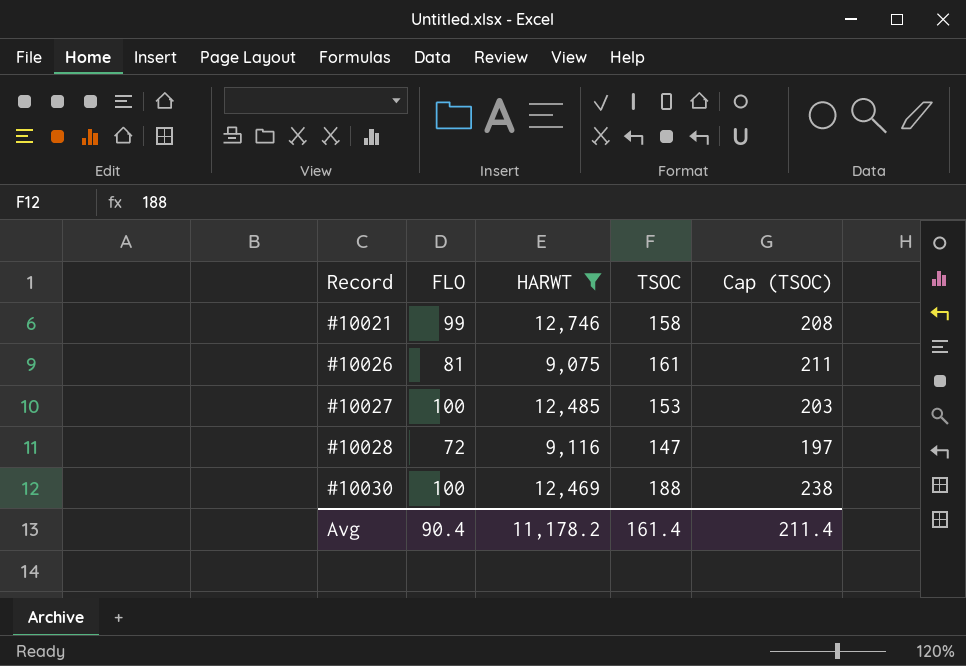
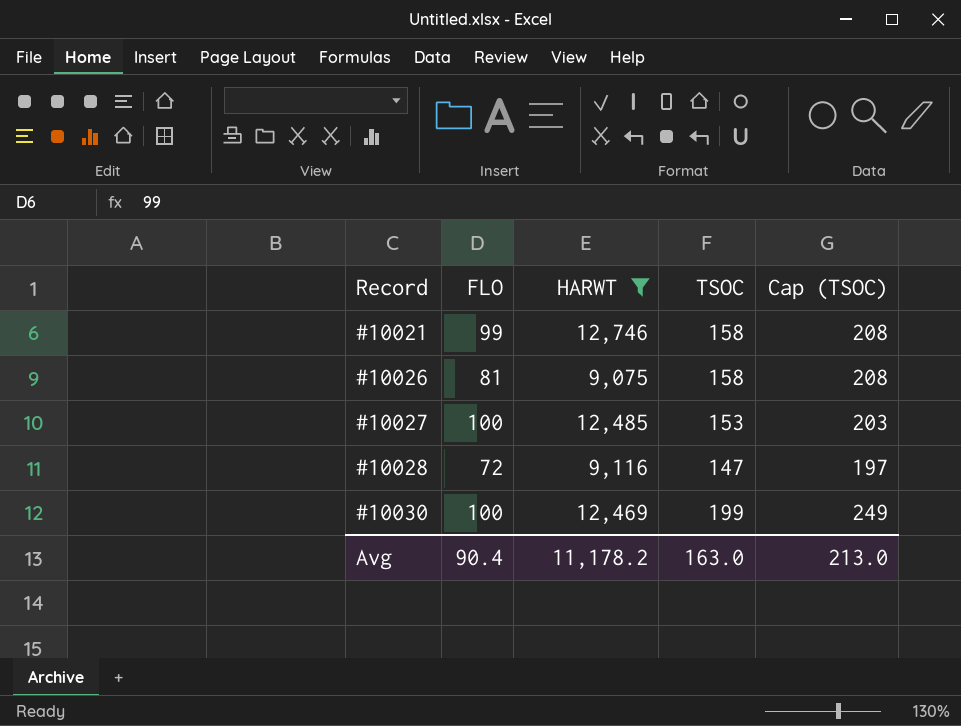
#10026 | TSOC: 161 -> 158
#10026 | Cap (TSOC): 211 -> 208
#10030 | TSOC: 188 -> 199
#10030 | Cap (TSOC): 238 -> 249
Avg | TSOC: 161.4 -> 163.0
Avg | Cap (TSOC): 211.4 -> 213.0

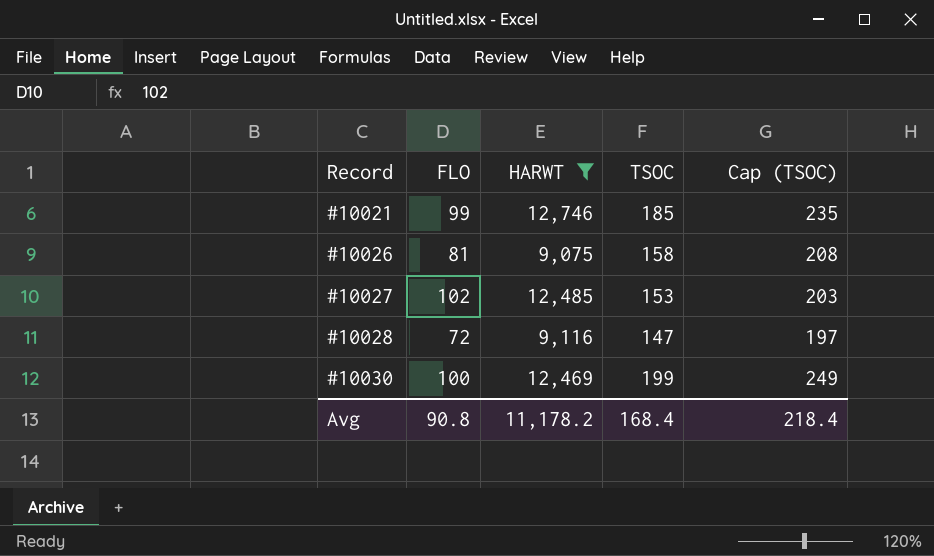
#10021 | TSOC: 158 -> 185
#10021 | Cap (TSOC): 208 -> 235
#10027 | FLO: 100 -> 102
Avg | FLO: 90.4 -> 90.8
Avg | TSOC: 163.0 -> 168.4
Avg | Cap (TSOC): 213.0 -> 218.4

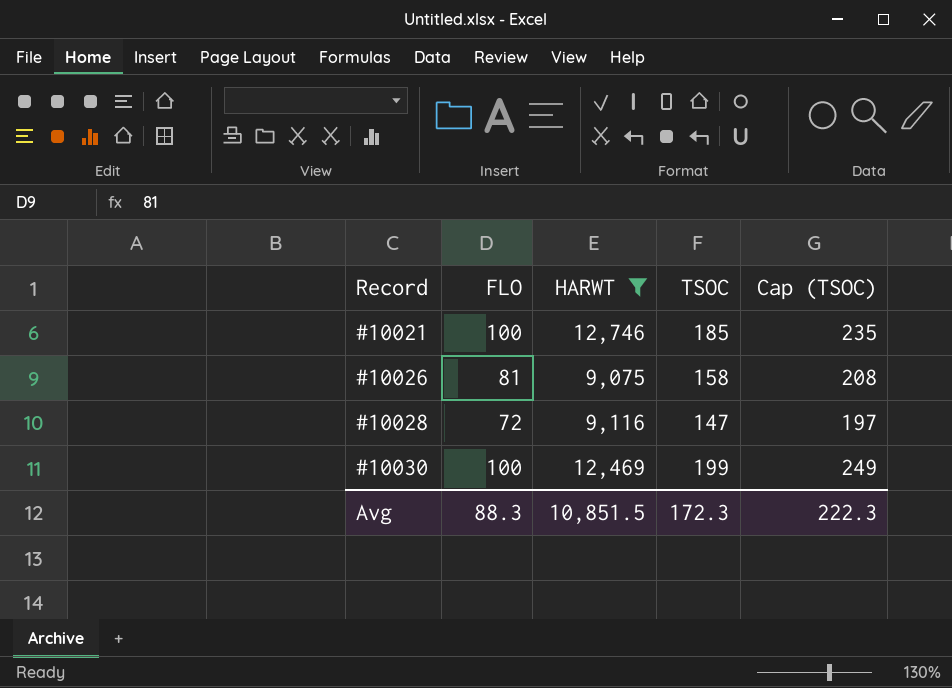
row #10027: 102 | 12,485 | 153 | 203 -> none
#10021 | FLO: 99 -> 100
Avg | FLO: 90.8 -> 88.3
Avg | HARWT: 11,178.2 -> 10,851.5
Avg | TSOC: 168.4 -> 172.3
Avg | Cap (TSOC): 218.4 -> 222.3

